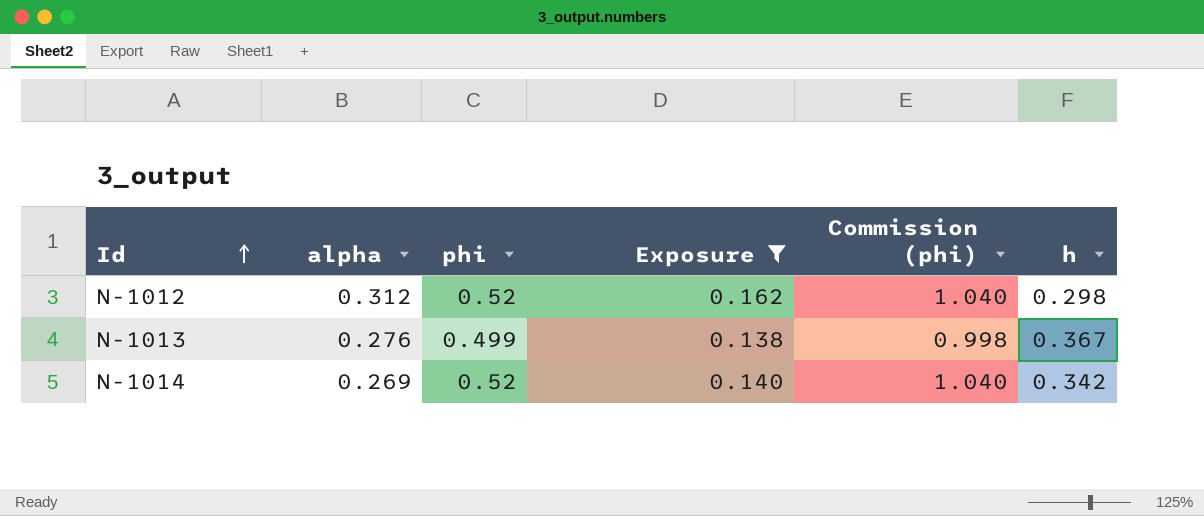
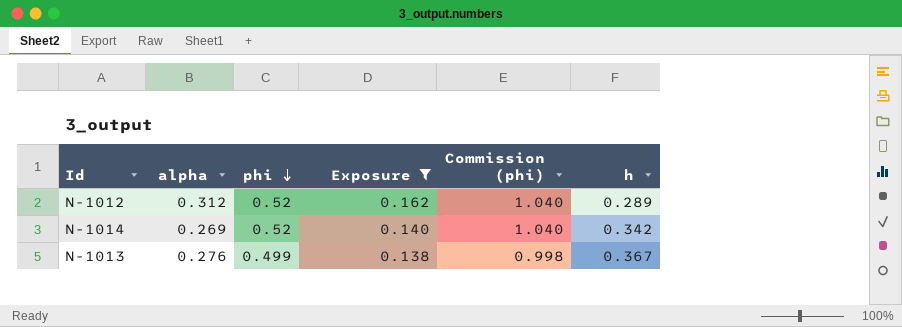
row order: Id ascending -> phi descending
N-1012 | h: 0.298 -> 0.289

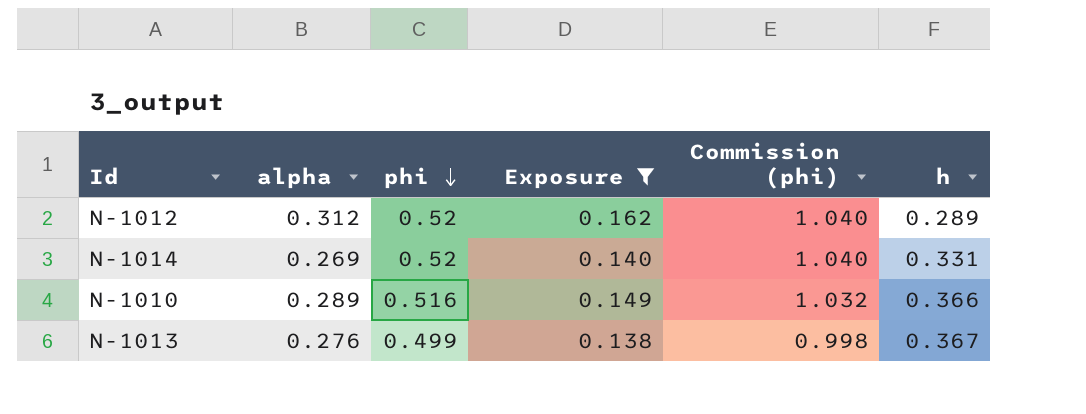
N-1014 | h: 0.342 -> 0.331
row N-1010: none -> 0.289 | 0.516 | 0.149 | 1.032 | 0.366

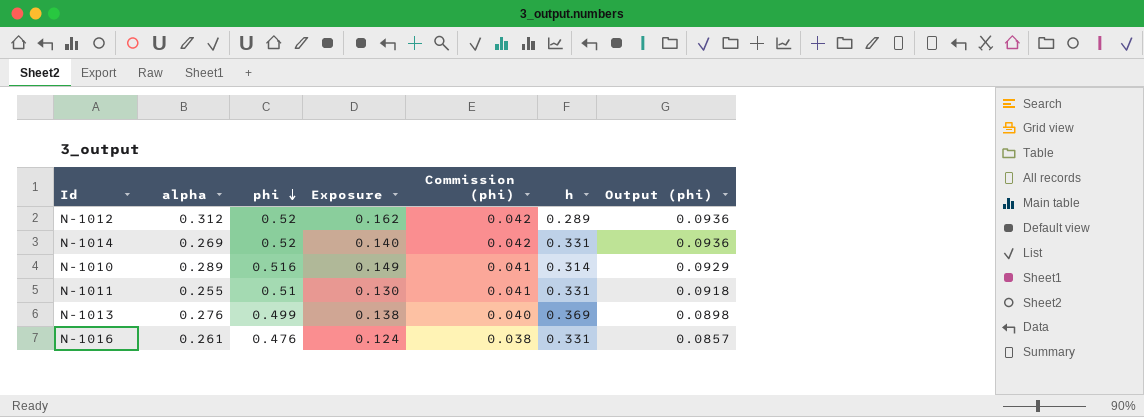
filter: Exposure >= 0.138 -> none
column Commission (phi) | formula: [phi] * 2 -> [phi] * 0.08
column Output (phi) | formula: none -> [phi] * 0.18
N-1010 | h: 0.366 -> 0.314
N-1013 | h: 0.367 -> 0.369

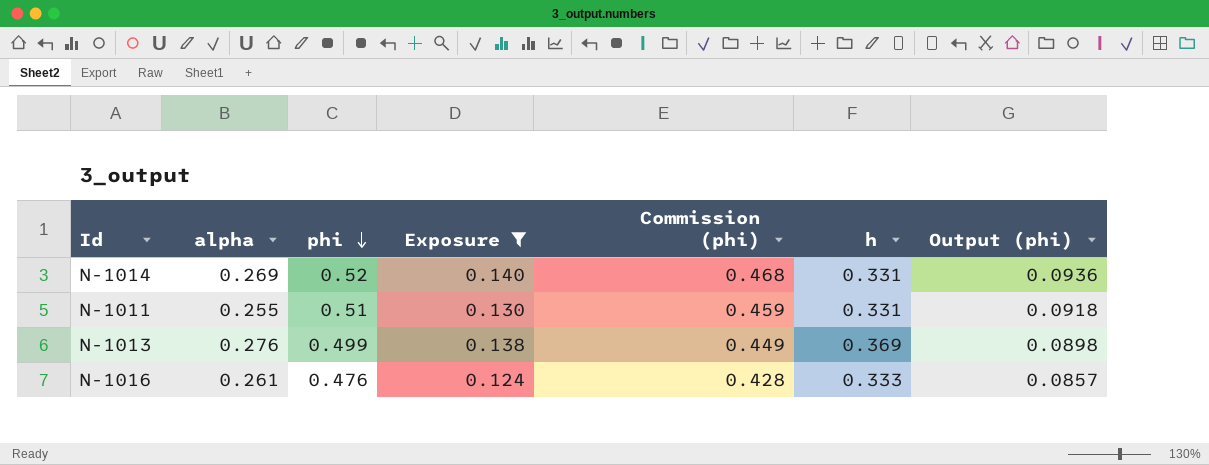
filter: none -> Exposure <= 0.140
column Commission (phi) | formula: [phi] * 0.08 -> [phi] * 0.9
N-1016 | h: 0.331 -> 0.333

